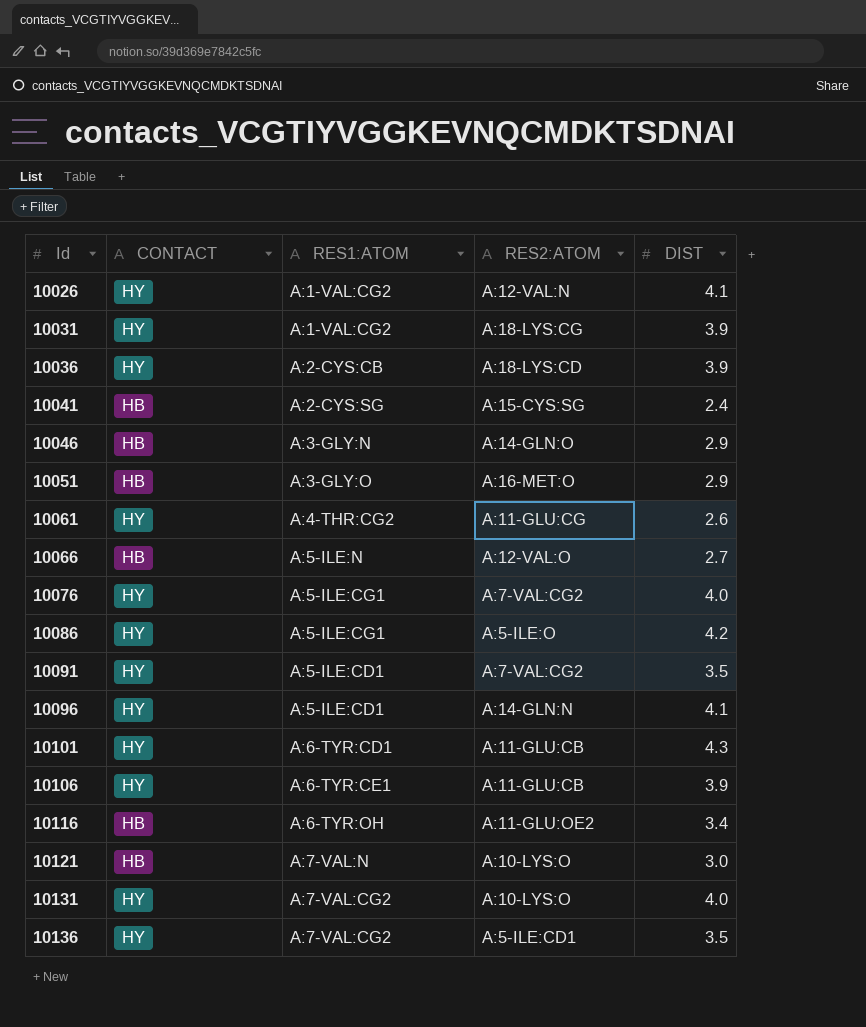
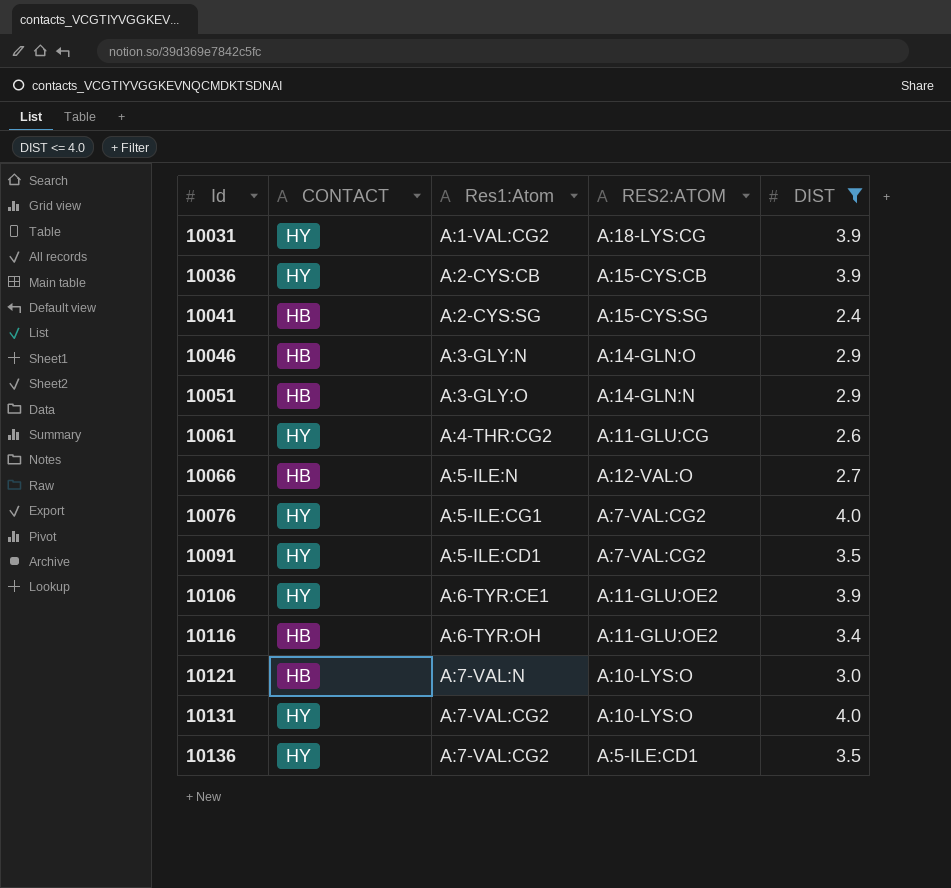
filter: none -> DIST <= 4.0
column name: RES1:ATOM -> Res1:Atom
10036 | RES2:ATOM: A:18-LYS:CD -> A:15-CYS:CB
10051 | RES2:ATOM: A:16-MET:O -> A:14-GLN:N
10106 | RES2:ATOM: A:11-GLU:CB -> A:11-GLU:OE2

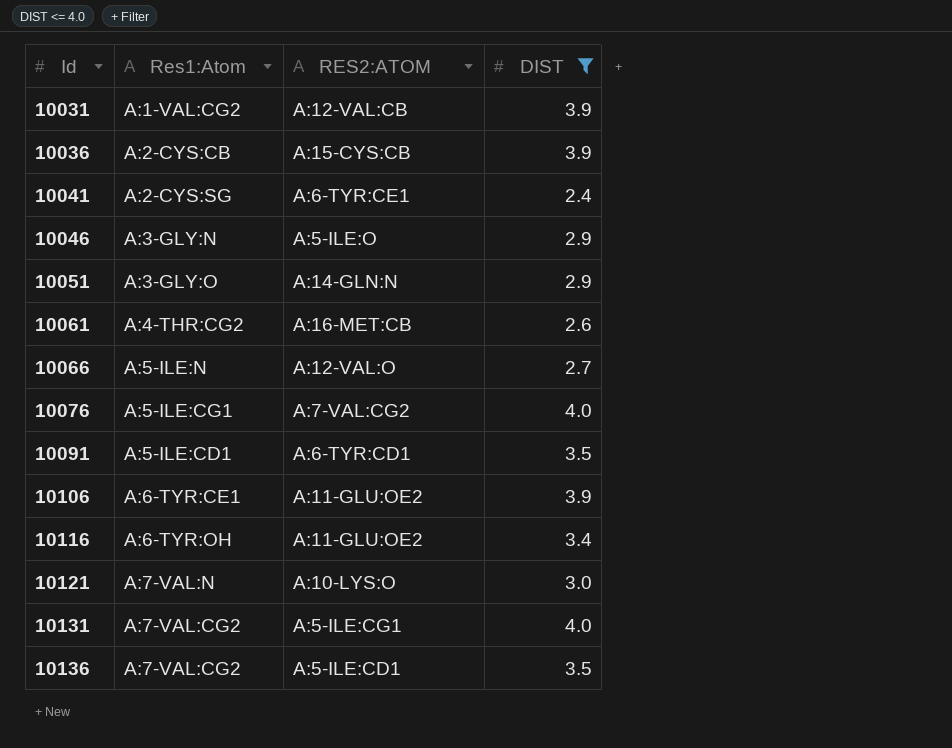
column CONTACT | position: 2 -> none
10031 | RES2:ATOM: A:18-LYS:CG -> A:12-VAL:CB
10041 | RES2:ATOM: A:15-CYS:SG -> A:6-TYR:CE1
10046 | RES2:ATOM: A:14-GLN:O -> A:5-ILE:O
10061 | RES2:ATOM: A:11-GLU:CG -> A:16-MET:CB
10091 | RES2:ATOM: A:7-VAL:CG2 -> A:6-TYR:CD1
10131 | RES2:ATOM: A:10-LYS:O -> A:5-ILE:CG1

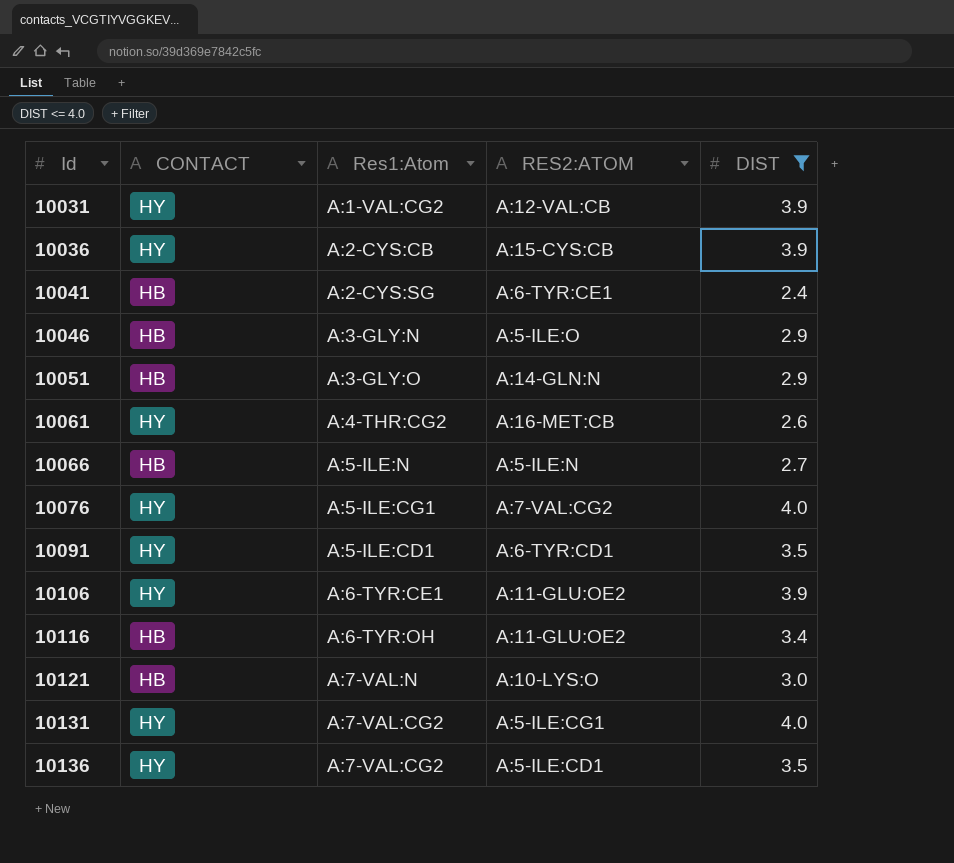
column CONTACT | position: none -> 2
10066 | RES2:ATOM: A:12-VAL:O -> A:5-ILE:N

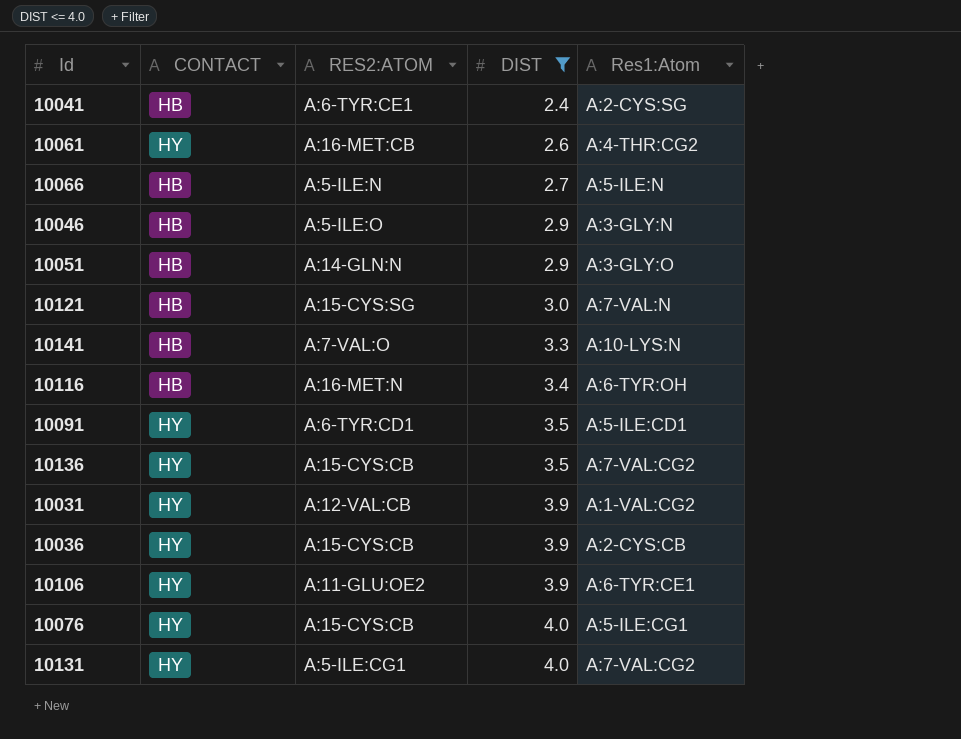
row order: Id ascending -> DIST ascending
column Res1:Atom | position: 3 -> 5
10121 | RES2:ATOM: A:10-LYS:O -> A:15-CYS:SG
row 10141: none -> HB | A:7-VAL:O | 3.3 | A:10-LYS:N
10116 | RES2:ATOM: A:11-GLU:OE2 -> A:16-MET:N
10136 | RES2:ATOM: A:5-ILE:CD1 -> A:15-CYS:CB
10076 | RES2:ATOM: A:7-VAL:CG2 -> A:15-CYS:CB

